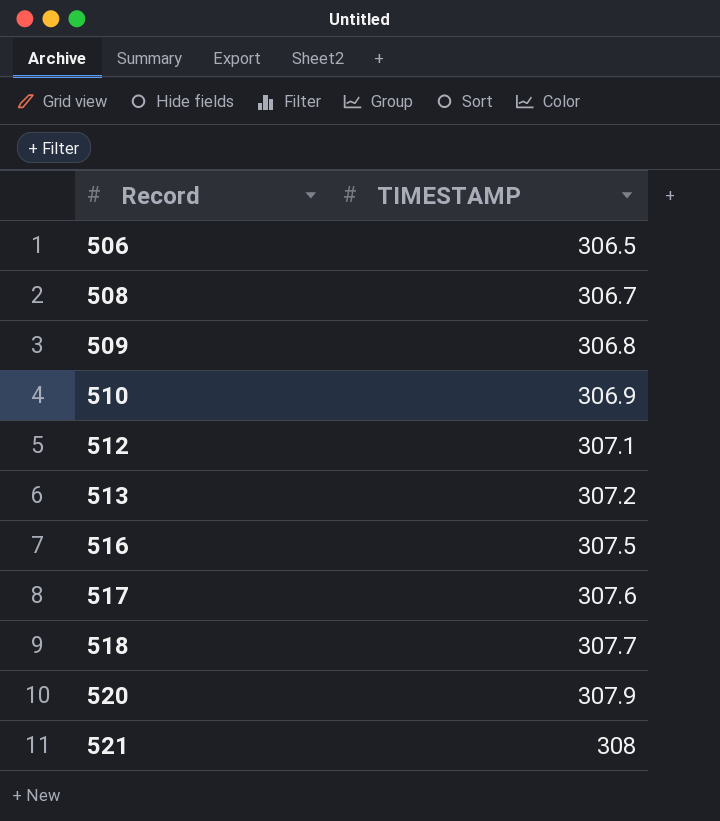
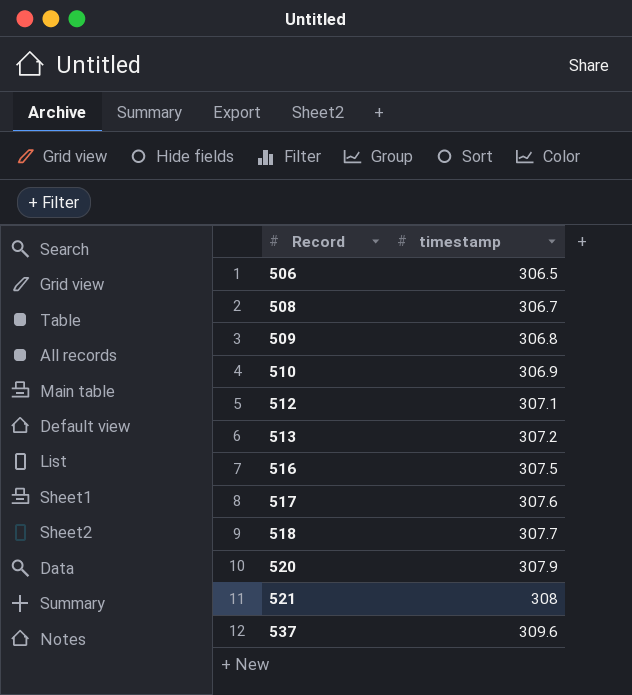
column name: TIMESTAMP -> timestamp
row 537: none -> 309.6

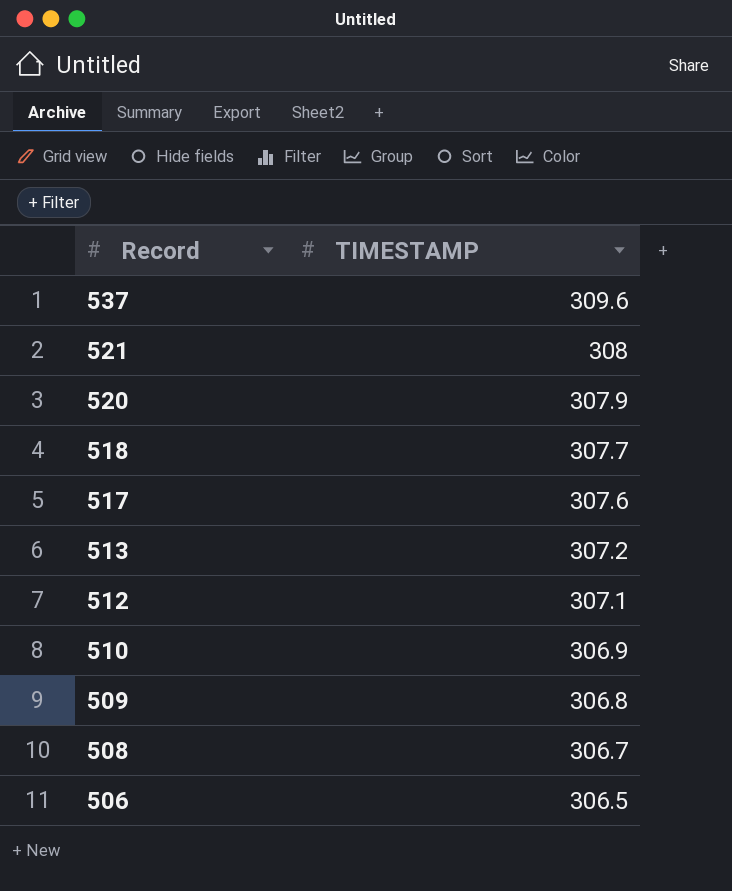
row order: Record ascending -> Record descending
column name: timestamp -> TIMESTAMP
row 516: 307.5 -> none

